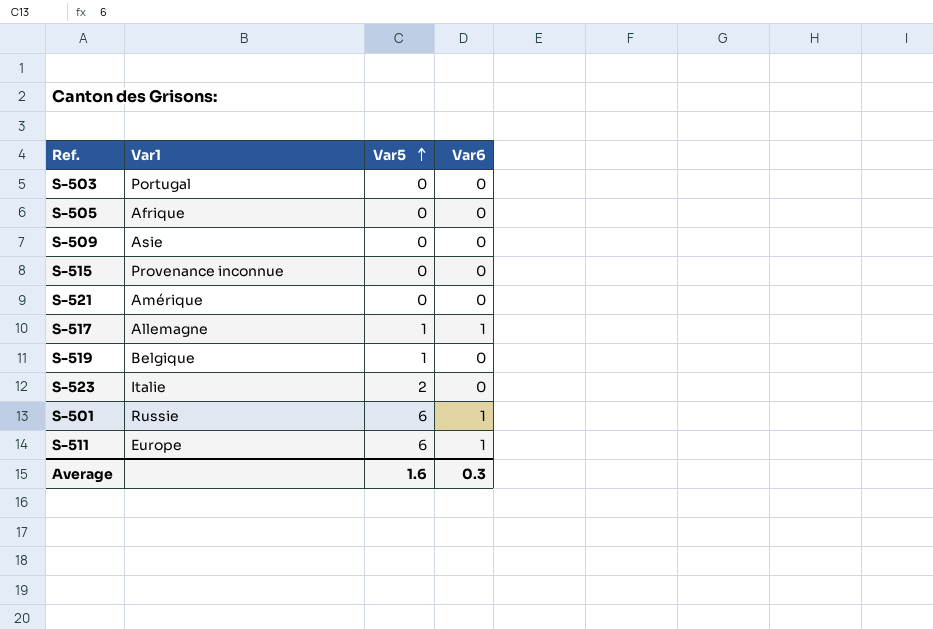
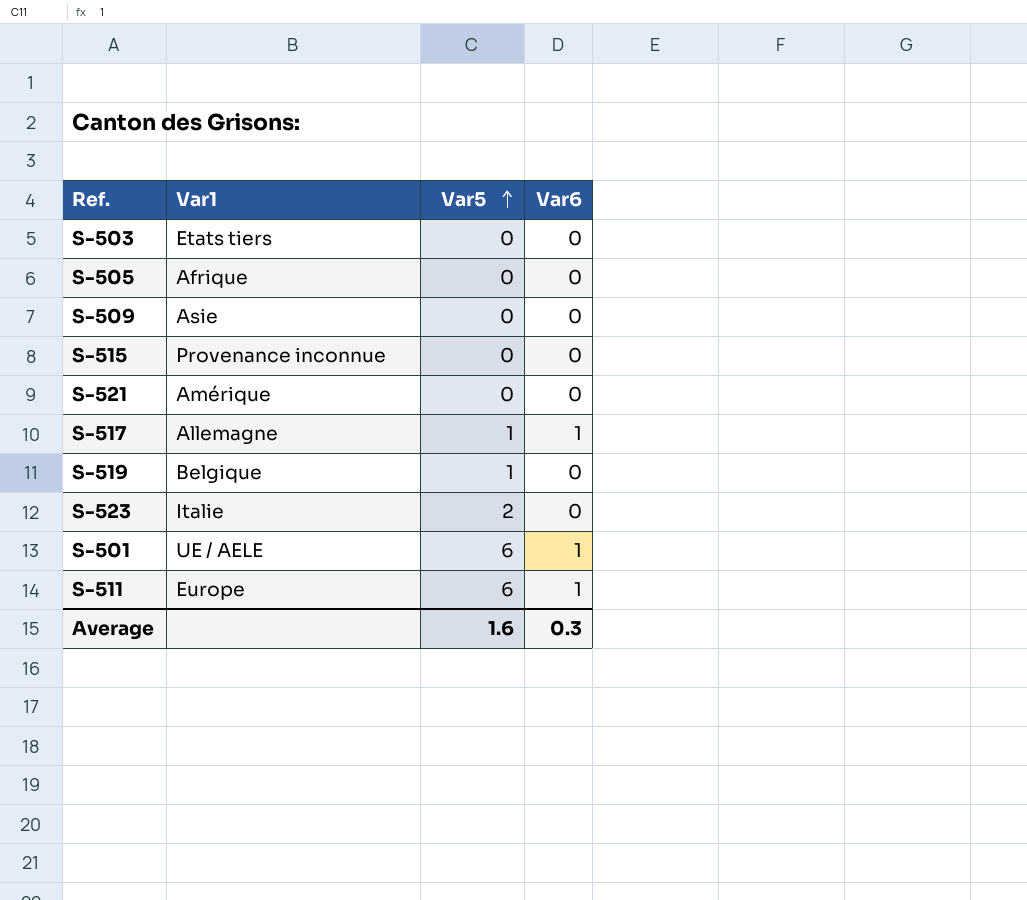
S-503 | Var1: Portugal -> Etats tiers
S-501 | Var1: Russie -> UE / AELE

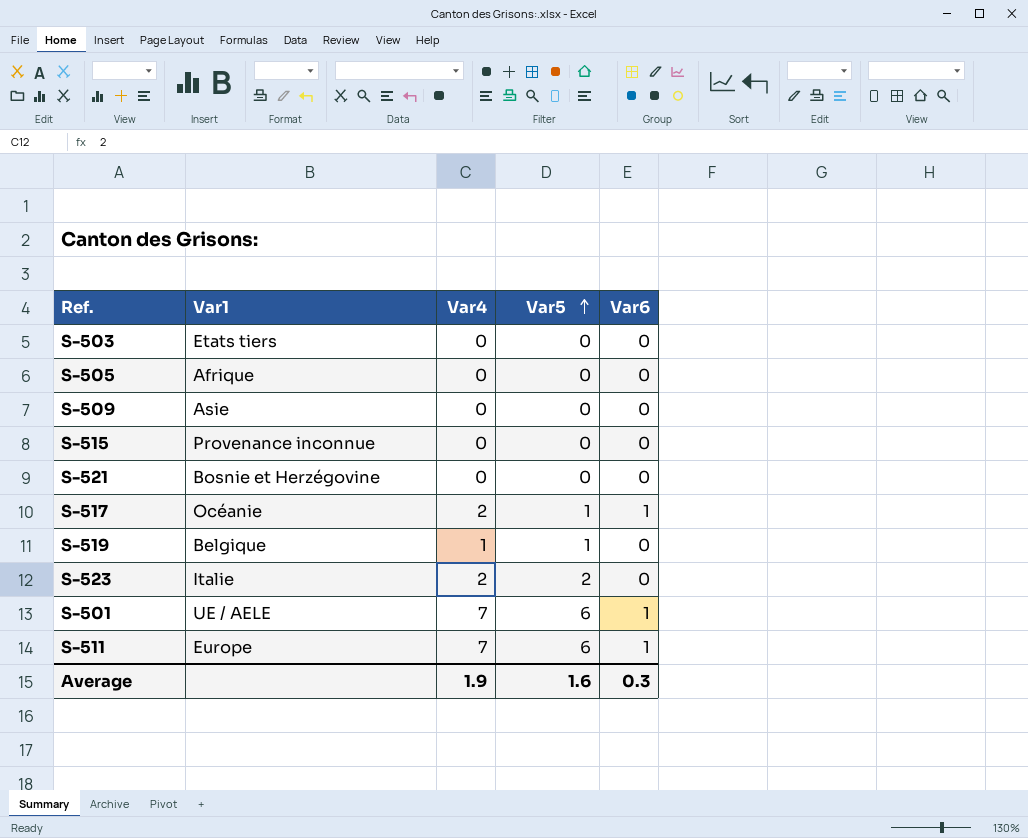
column Var4 | position: none -> 3
S-521 | Var1: Amérique -> Bosnie et Herzégovine
S-517 | Var1: Allemagne -> Océanie

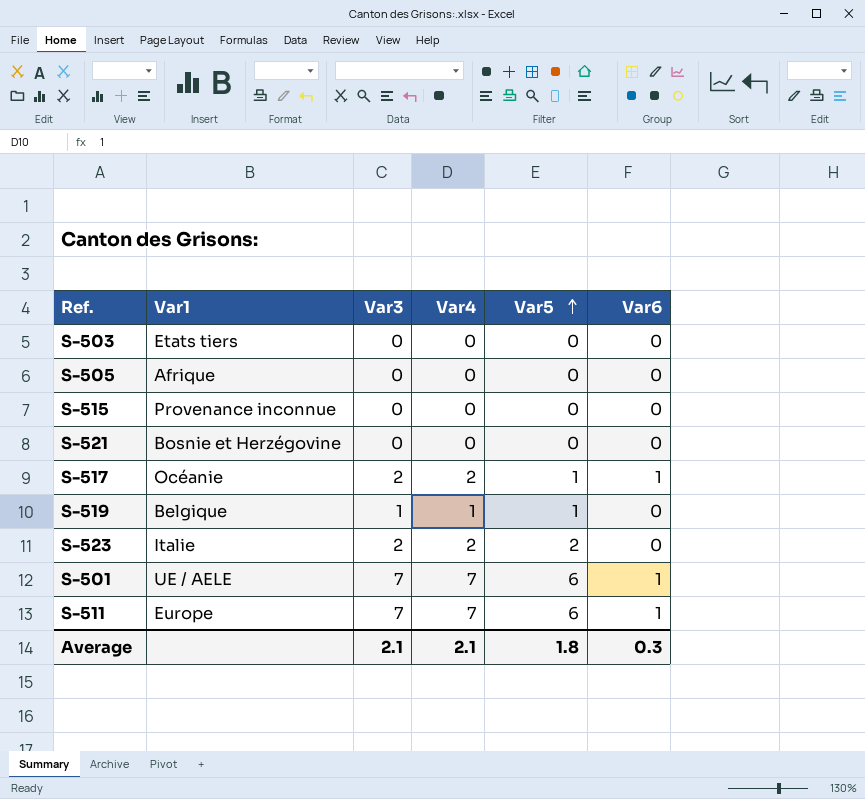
column Var3 | position: none -> 3
row S-509: Asie | 0 | 0 | 0 -> none
Average | Var4: 1.9 -> 2.1
Average | Var5: 1.6 -> 1.8

